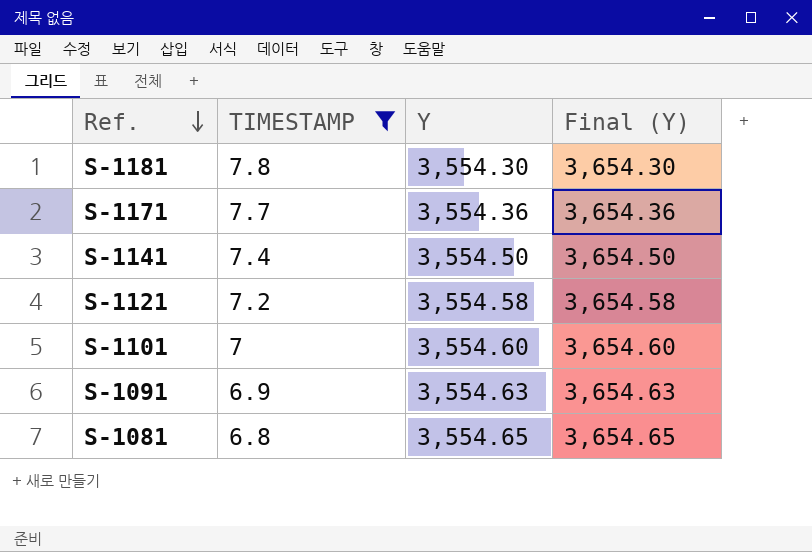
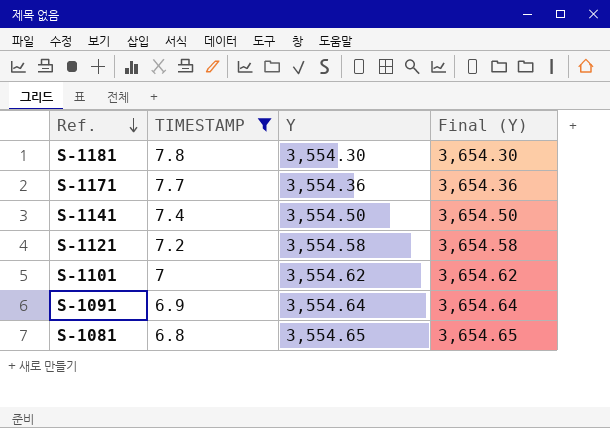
S-1101 | Y: 3,554.60 -> 3,554.62
S-1101 | Final (Y): 3,654.60 -> 3,654.62
S-1091 | Y: 3,554.63 -> 3,554.64
S-1091 | Final (Y): 3,654.63 -> 3,654.64

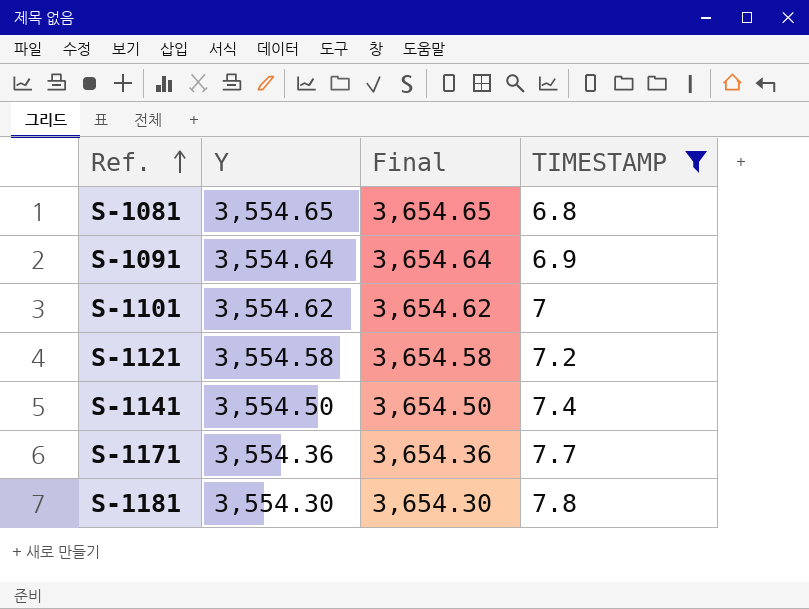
row order: Ref. descending -> Ref. ascending
column name: Final (Y) -> Final
column TIMESTAMP | position: 2 -> 4

